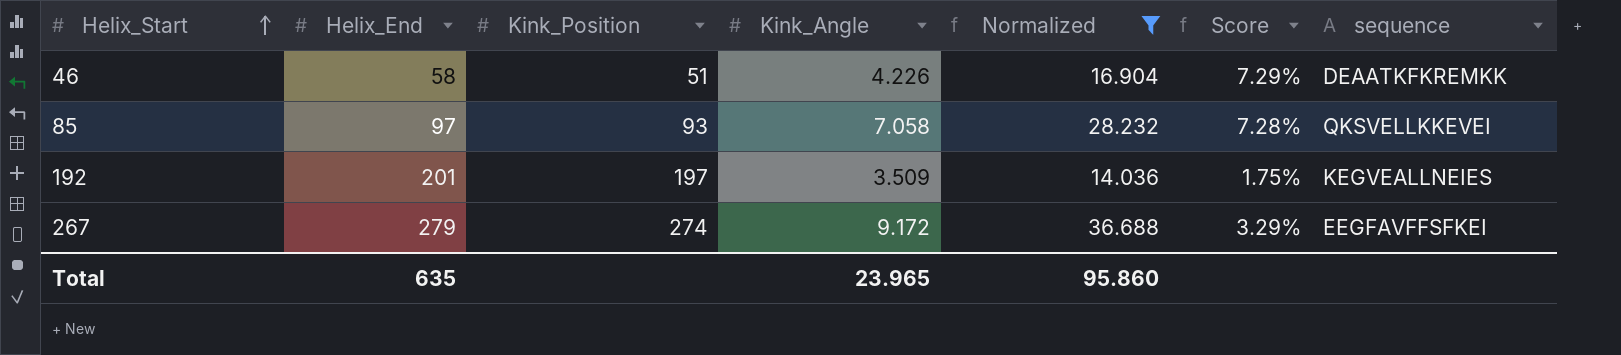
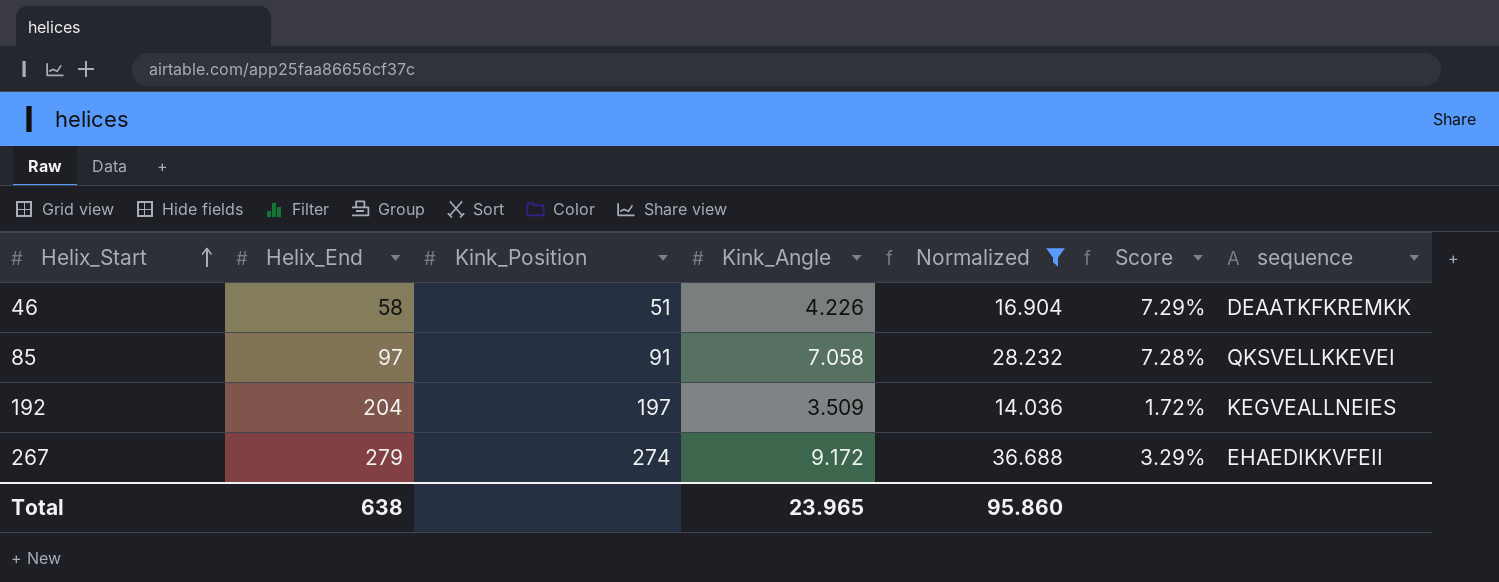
85 | Kink_Position: 93 -> 91
192 | Helix_End: 201 -> 204
192 | Score: 1.75% -> 1.72%
267 | sequence: EEGFAVFFSFKEI -> EHAEDIKKVFEII
Total | Helix_End: 635 -> 638

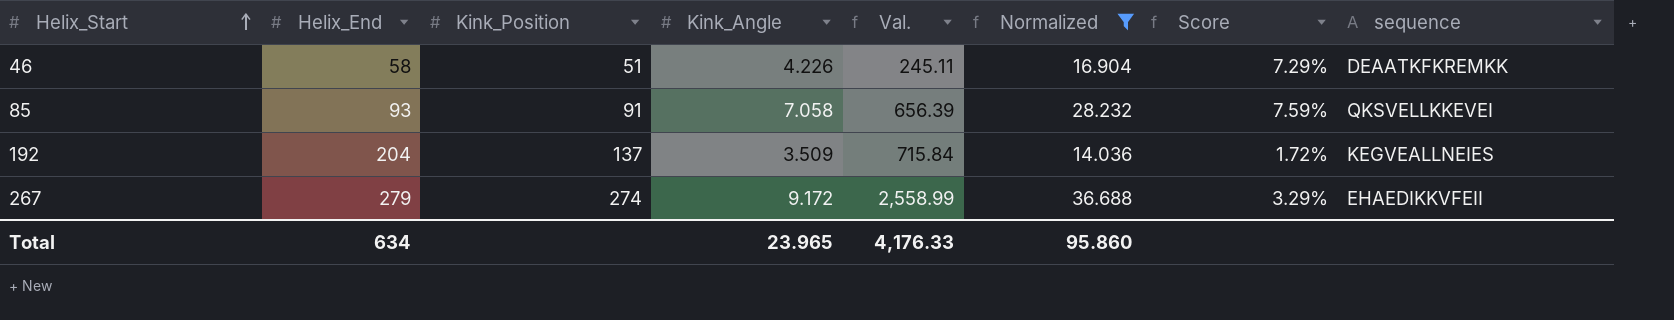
column Val. | formula: none -> [Helix_End] * [Kink_Angle]
85 | Helix_End: 97 -> 93
85 | Score: 7.28% -> 7.59%
192 | Kink_Position: 197 -> 137
Total | Helix_End: 638 -> 634

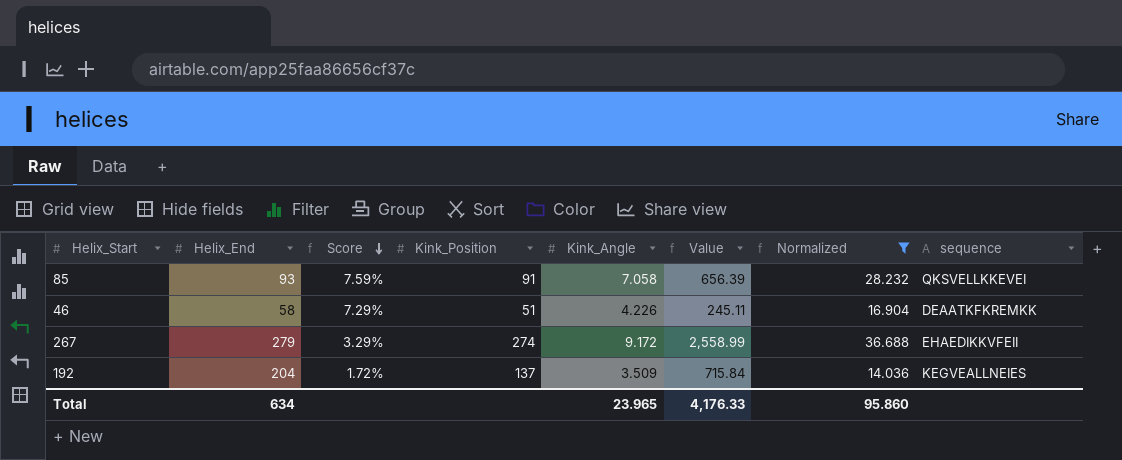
row order: Helix_Start ascending -> Score descending
column Score | position: 7 -> 3
column name: Val. -> Value

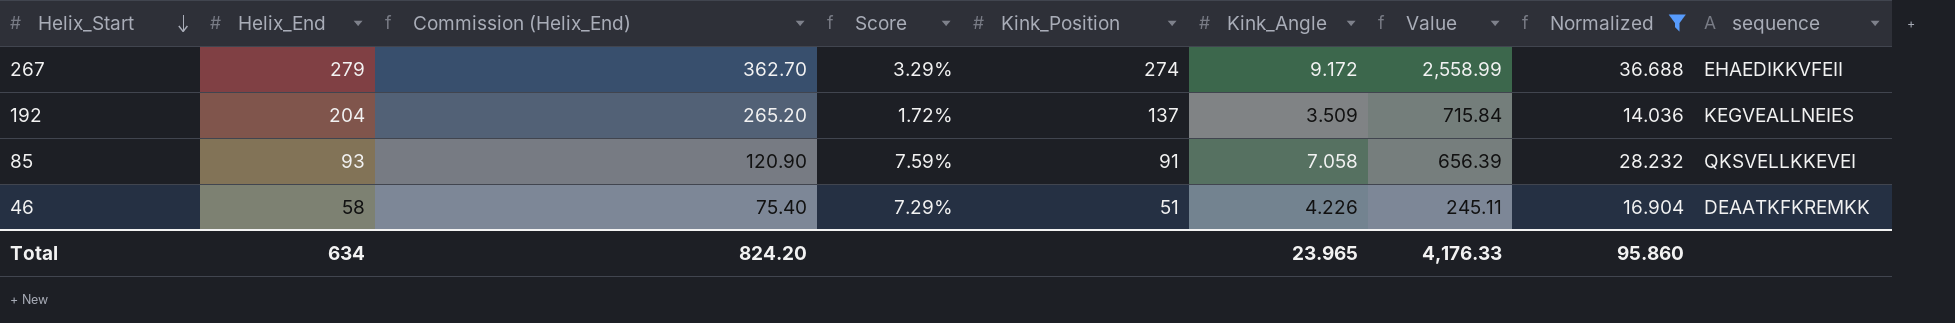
row order: Score descending -> Helix_Start descending
column Commission (Helix_End) | formula: none -> [Helix_End] * 1.3

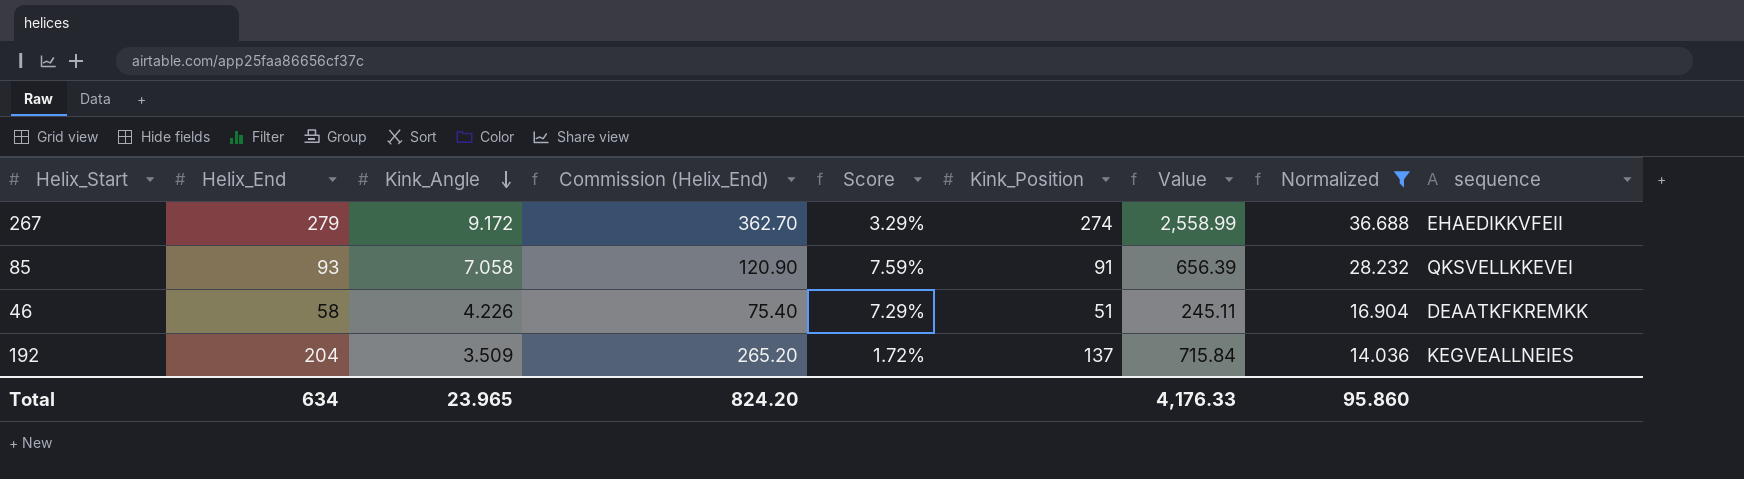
row order: Helix_Start descending -> Kink_Angle descending
column Kink_Angle | position: 6 -> 3

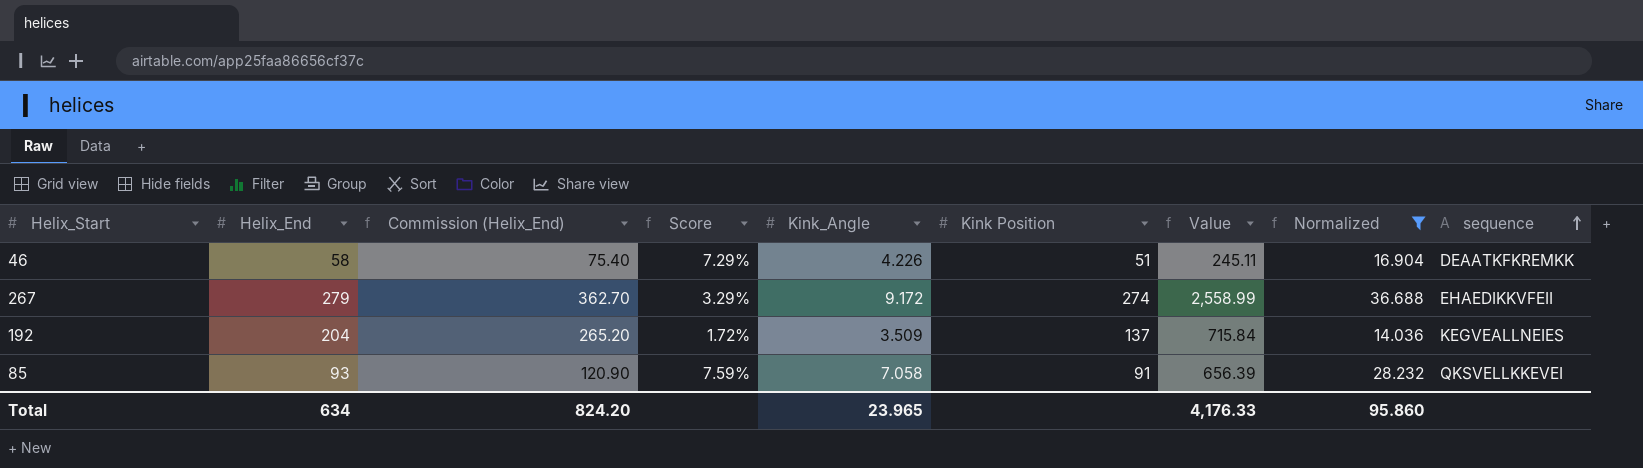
row order: Kink_Angle descending -> sequence ascending
column Kink_Angle | position: 3 -> 5
column name: Kink_Position -> Kink Position

